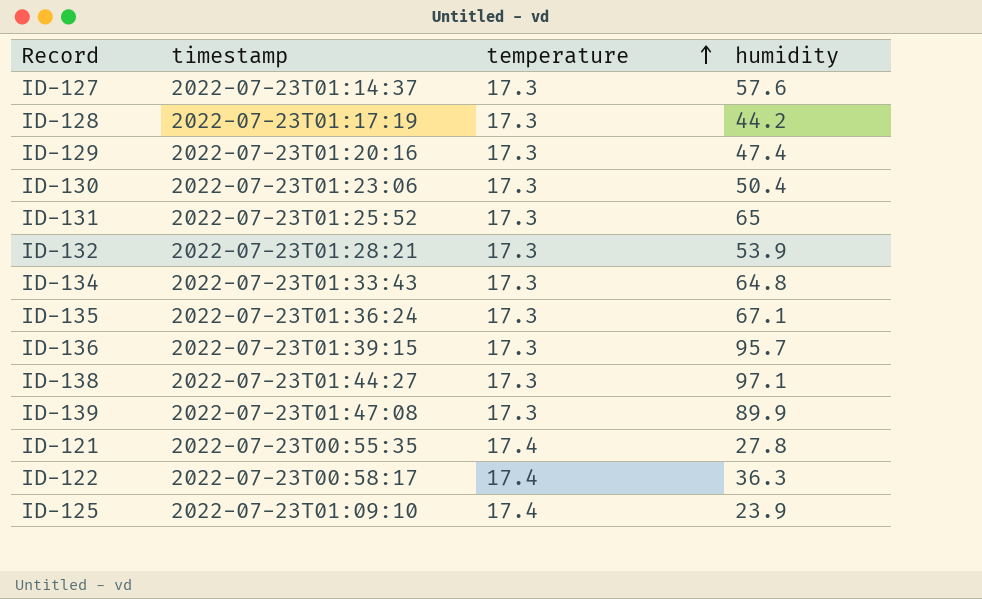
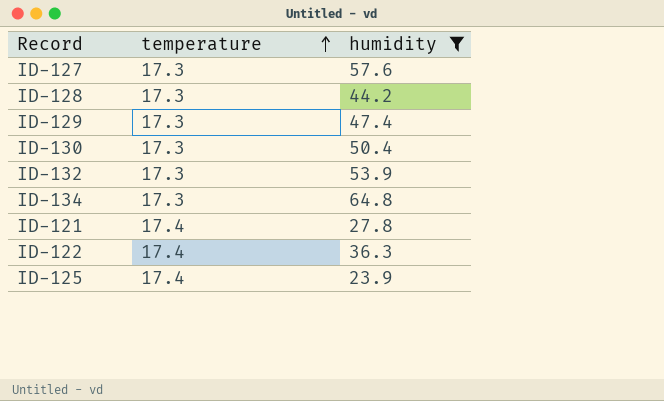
filter: none -> humidity <= 64.8
column timestamp | position: 2 -> none

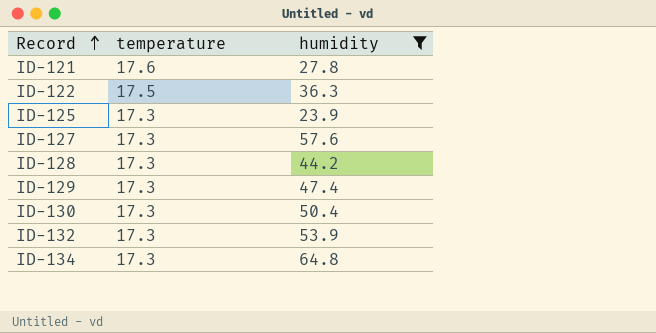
row order: temperature ascending -> Record ascending
ID-121 | temperature: 17.4 -> 17.6
ID-122 | temperature: 17.4 -> 17.5
ID-125 | temperature: 17.4 -> 17.3

